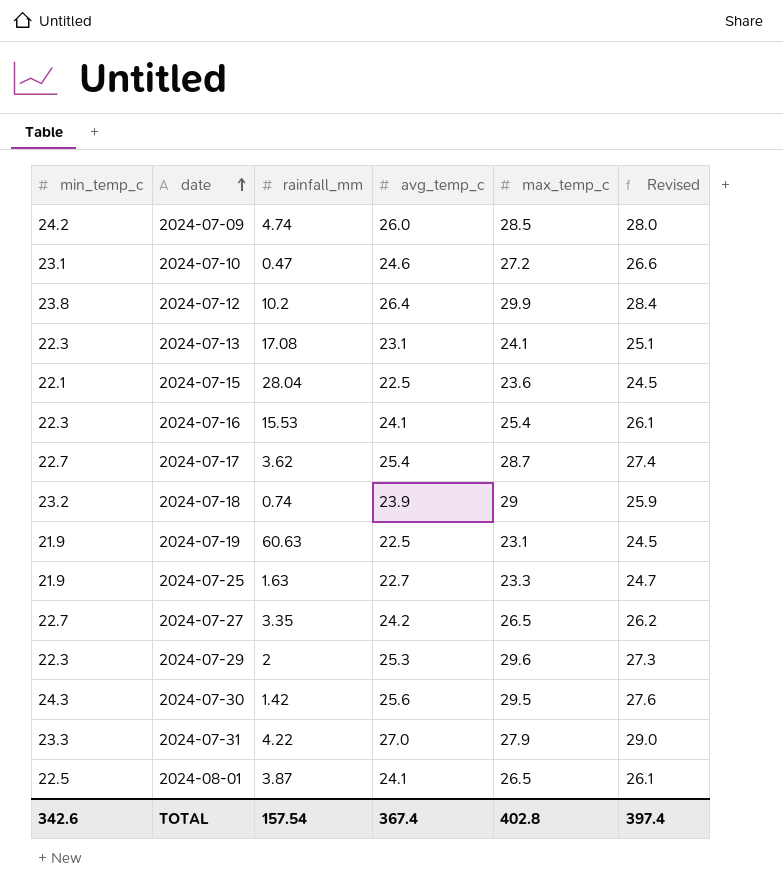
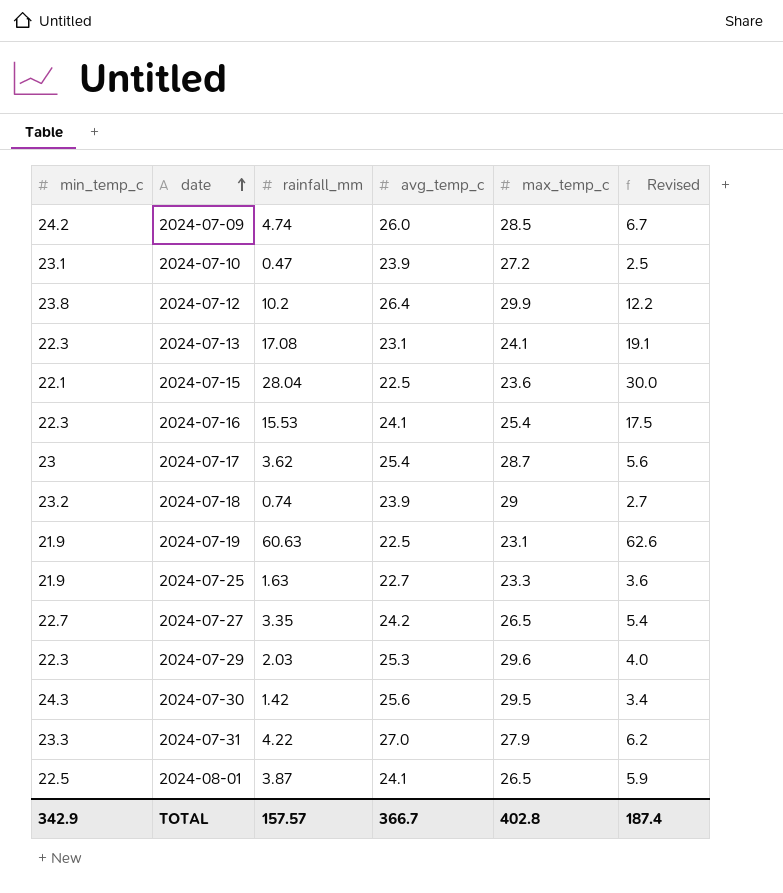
column Revised | formula: [avg_temp_c] + 2 -> [rainfall_mm] + 2
2024-07-10 | avg_temp_c: 24.6 -> 23.9
2024-07-17 | min_temp_c: 22.7 -> 23
2024-07-29 | rainfall_mm: 2 -> 2.03
TOTAL | min_temp_c: 342.6 -> 342.9
TOTAL | rainfall_mm: 157.54 -> 157.57
TOTAL | avg_temp_c: 367.4 -> 366.7
TOTAL | Revised: 397.4 -> 187.4

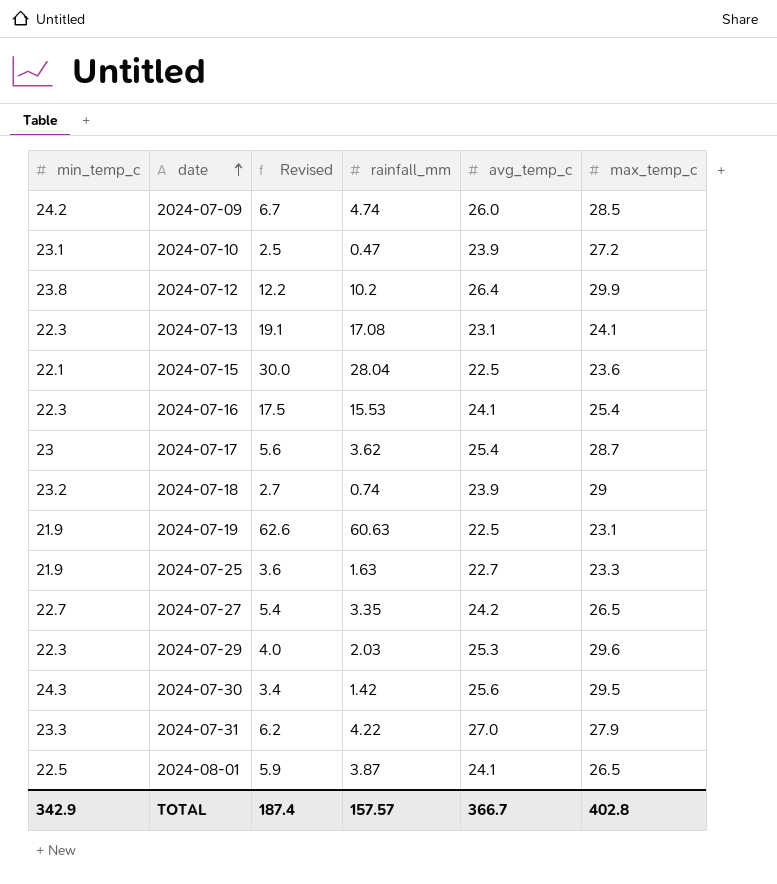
column Revised | position: 6 -> 3

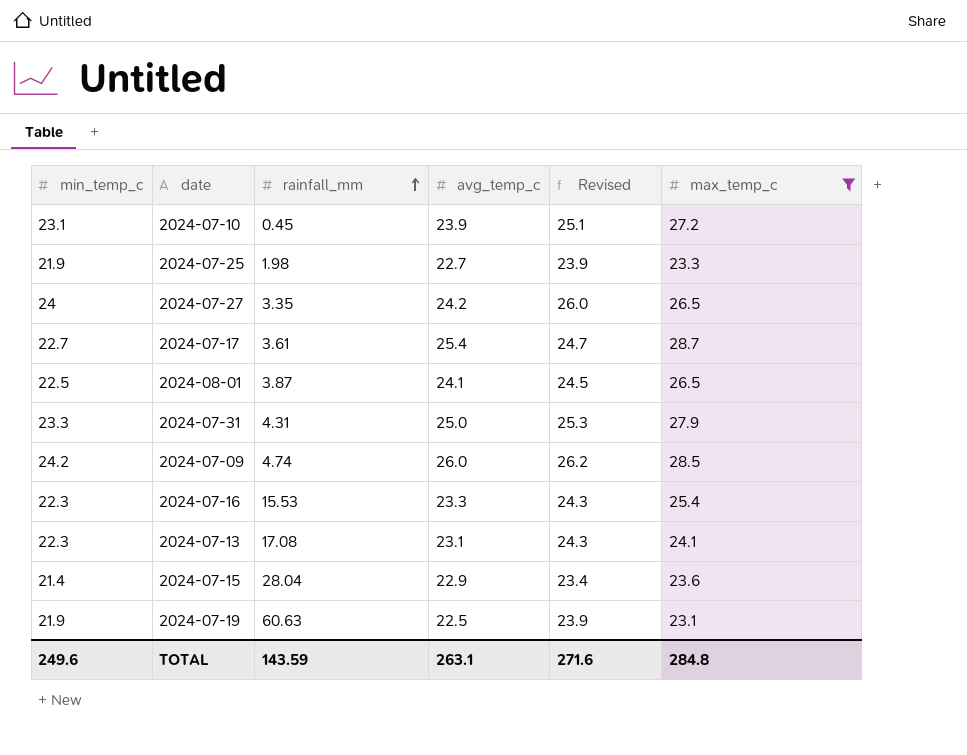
filter: none -> max_temp_c <= 28.7
row order: date ascending -> rainfall_mm ascending
column Revised | formula: [rainfall_mm] + 2 -> [min_temp_c] + 2
column Revised | position: 3 -> 5
2024-07-10 | rainfall_mm: 0.47 -> 0.45
2024-07-25 | rainfall_mm: 1.63 -> 1.98
2024-07-27 | min_temp_c: 22.7 -> 24
2024-07-17 | min_temp_c: 23 -> 22.7
2024-07-17 | rainfall_mm: 3.62 -> 3.61
2024-07-31 | rainfall_mm: 4.22 -> 4.31
2024-07-31 | avg_temp_c: 27.0 -> 25.0
2024-07-16 | avg_temp_c: 24.1 -> 23.3
2024-07-15 | min_temp_c: 22.1 -> 21.4
2024-07-15 | avg_temp_c: 22.5 -> 22.9
TOTAL | min_temp_c: 342.9 -> 249.6
TOTAL | rainfall_mm: 157.57 -> 143.59
TOTAL | avg_temp_c: 366.7 -> 263.1
TOTAL | Revised: 187.4 -> 271.6
TOTAL | max_temp_c: 402.8 -> 284.8

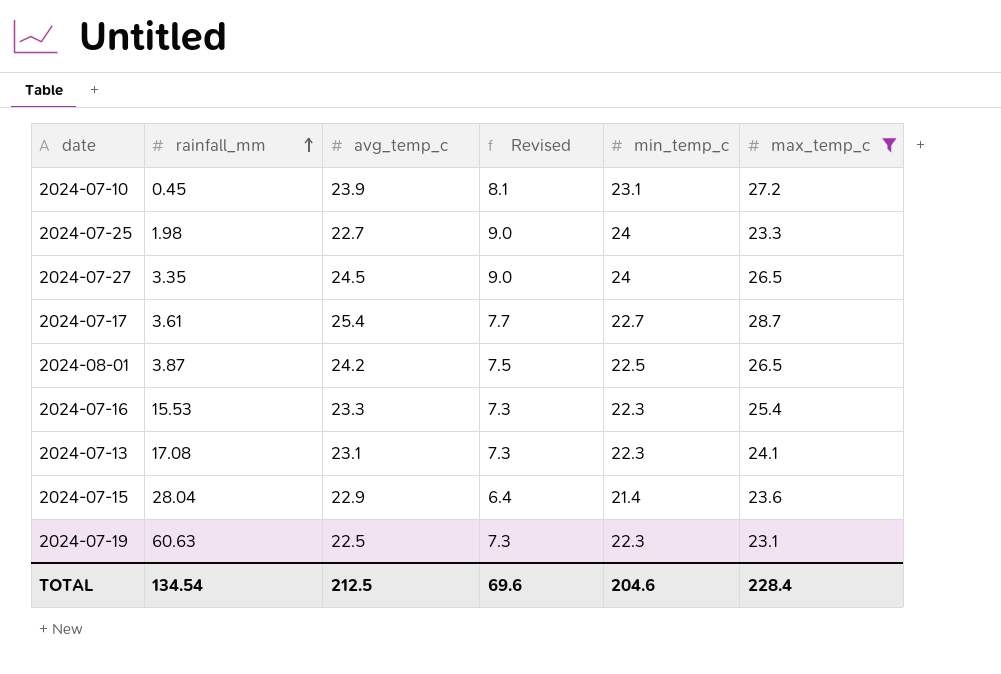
column Revised | formula: [min_temp_c] + 2 -> [min_temp_c] - 15
column min_temp_c | position: 1 -> 5
row 2024-07-31: 23.3 | 4.31 | 25.0 | 25.3 | 27.9 -> none
row 2024-07-09: 24.2 | 4.74 | 26.0 | 26.2 | 28.5 -> none
2024-07-25 | min_temp_c: 21.9 -> 24
2024-07-27 | avg_temp_c: 24.2 -> 24.5
2024-08-01 | avg_temp_c: 24.1 -> 24.2
2024-07-19 | min_temp_c: 21.9 -> 22.3
TOTAL | rainfall_mm: 143.59 -> 134.54
TOTAL | avg_temp_c: 263.1 -> 212.5
TOTAL | Revised: 271.6 -> 69.6
TOTAL | min_temp_c: 249.6 -> 204.6
TOTAL | max_temp_c: 284.8 -> 228.4

